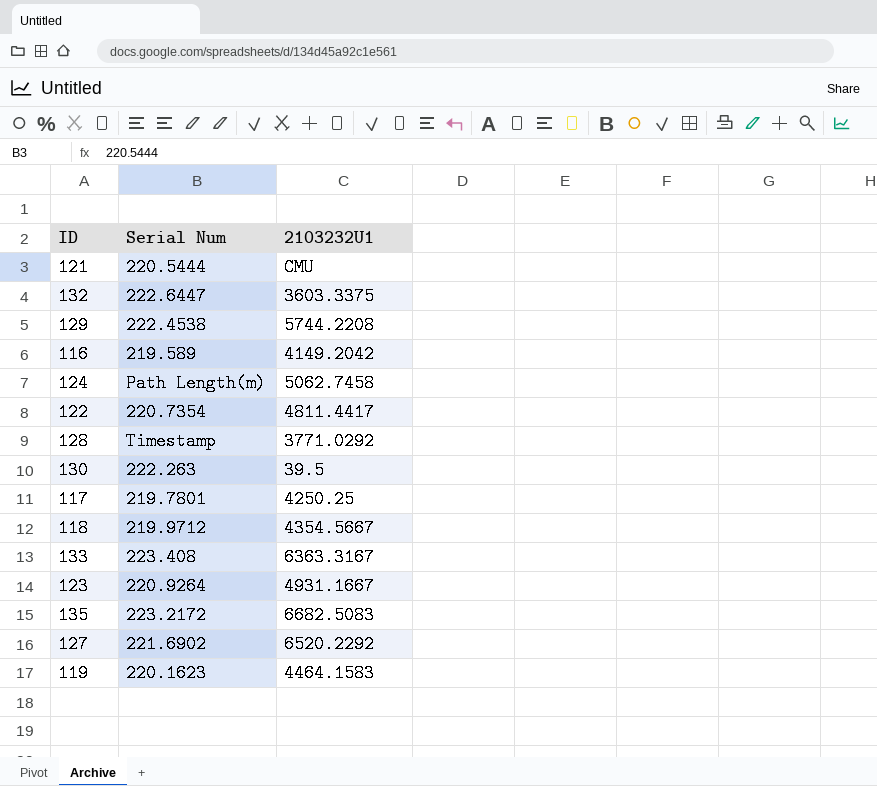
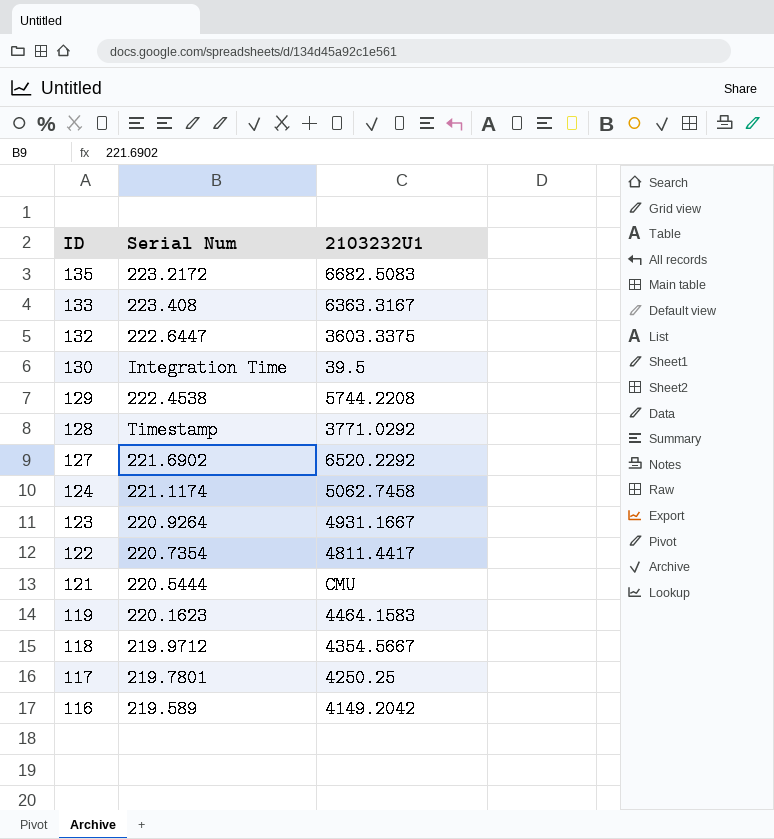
row order: none -> ID descending
130 | Serial Num: 222.263 -> Integration Time
124 | Serial Num: Path Length(m) -> 221.1174

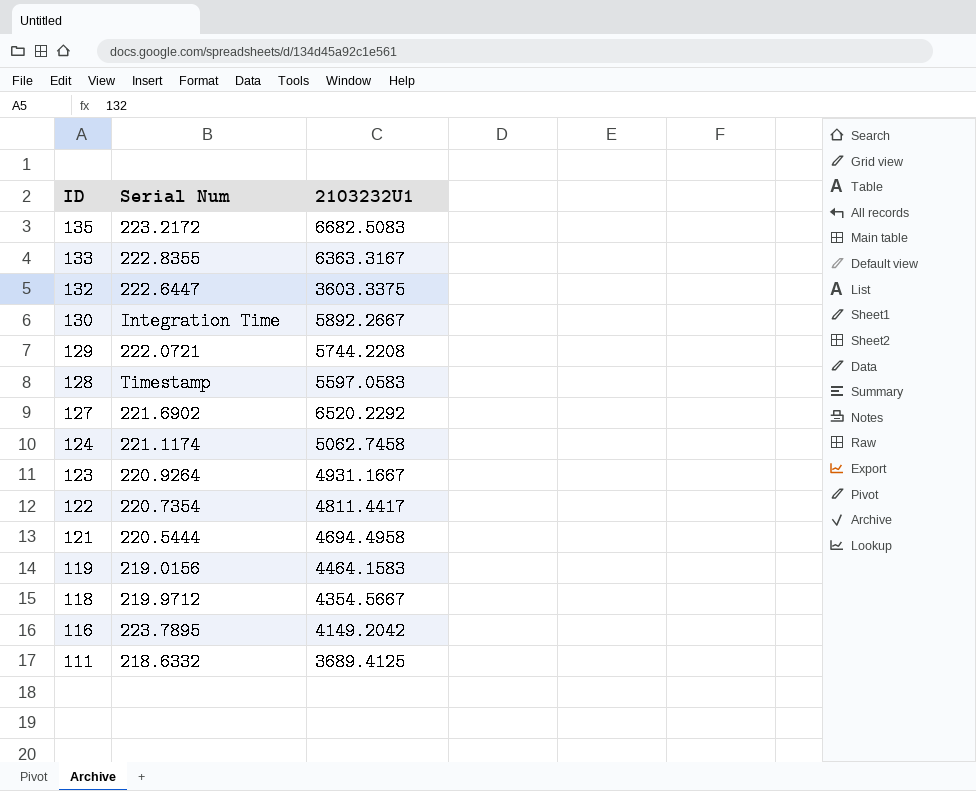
row 117: 219.7801 | 4250.25 -> none
133 | Serial Num: 223.408 -> 222.8355
130 | 2103232U1: 39.5 -> 5892.2667
129 | Serial Num: 222.4538 -> 222.0721
128 | 2103232U1: 3771.0292 -> 5597.0583
121 | 2103232U1: CMU -> 4694.4958
119 | Serial Num: 220.1623 -> 219.0156
116 | Serial Num: 219.589 -> 223.7895
row 111: none -> 218.6332 | 3689.4125

